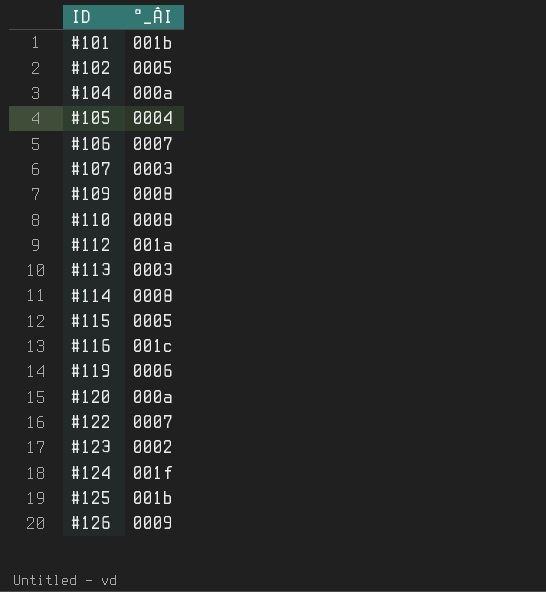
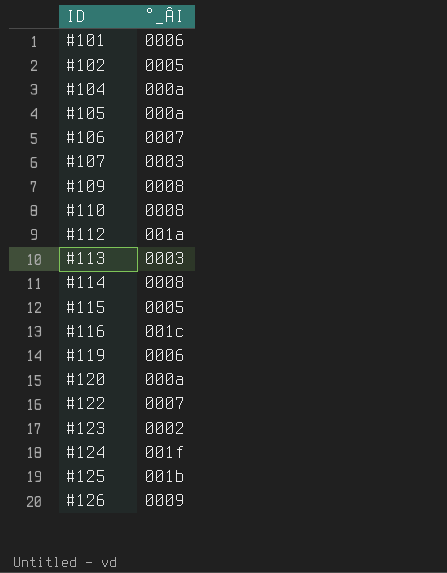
#101 | °_ÂI: 001b -> 0006
#105 | °_ÂI: 0004 -> 000a

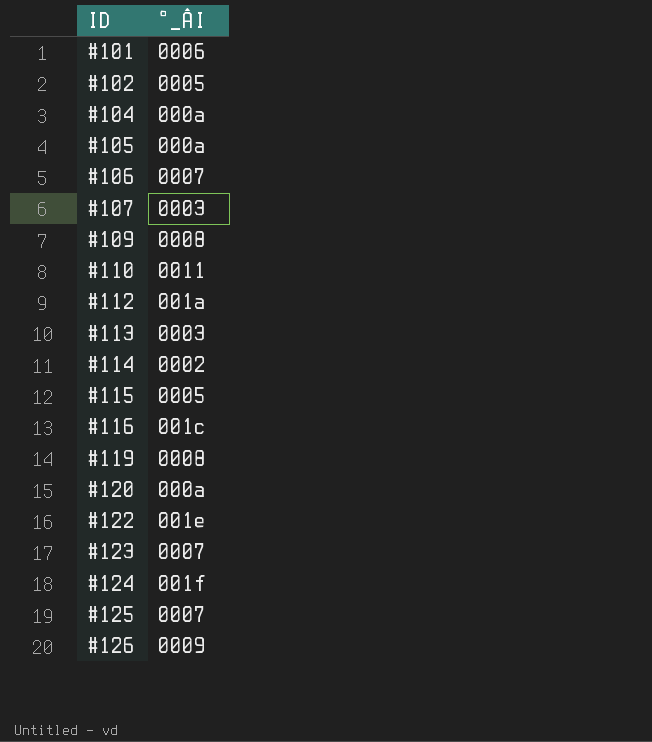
#110 | °_ÂI: 0008 -> 0011
#114 | °_ÂI: 0008 -> 0002
#119 | °_ÂI: 0006 -> 0008
#122 | °_ÂI: 0007 -> 001e
#123 | °_ÂI: 0002 -> 0007
#125 | °_ÂI: 001b -> 0007

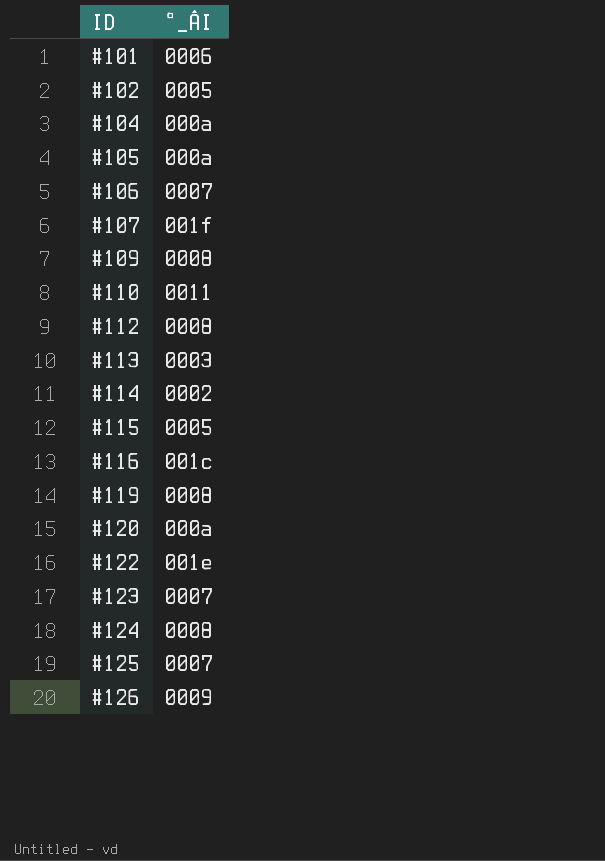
#107 | °_ÂI: 0003 -> 001f
#112 | °_ÂI: 001a -> 0008
#124 | °_ÂI: 001f -> 0008

